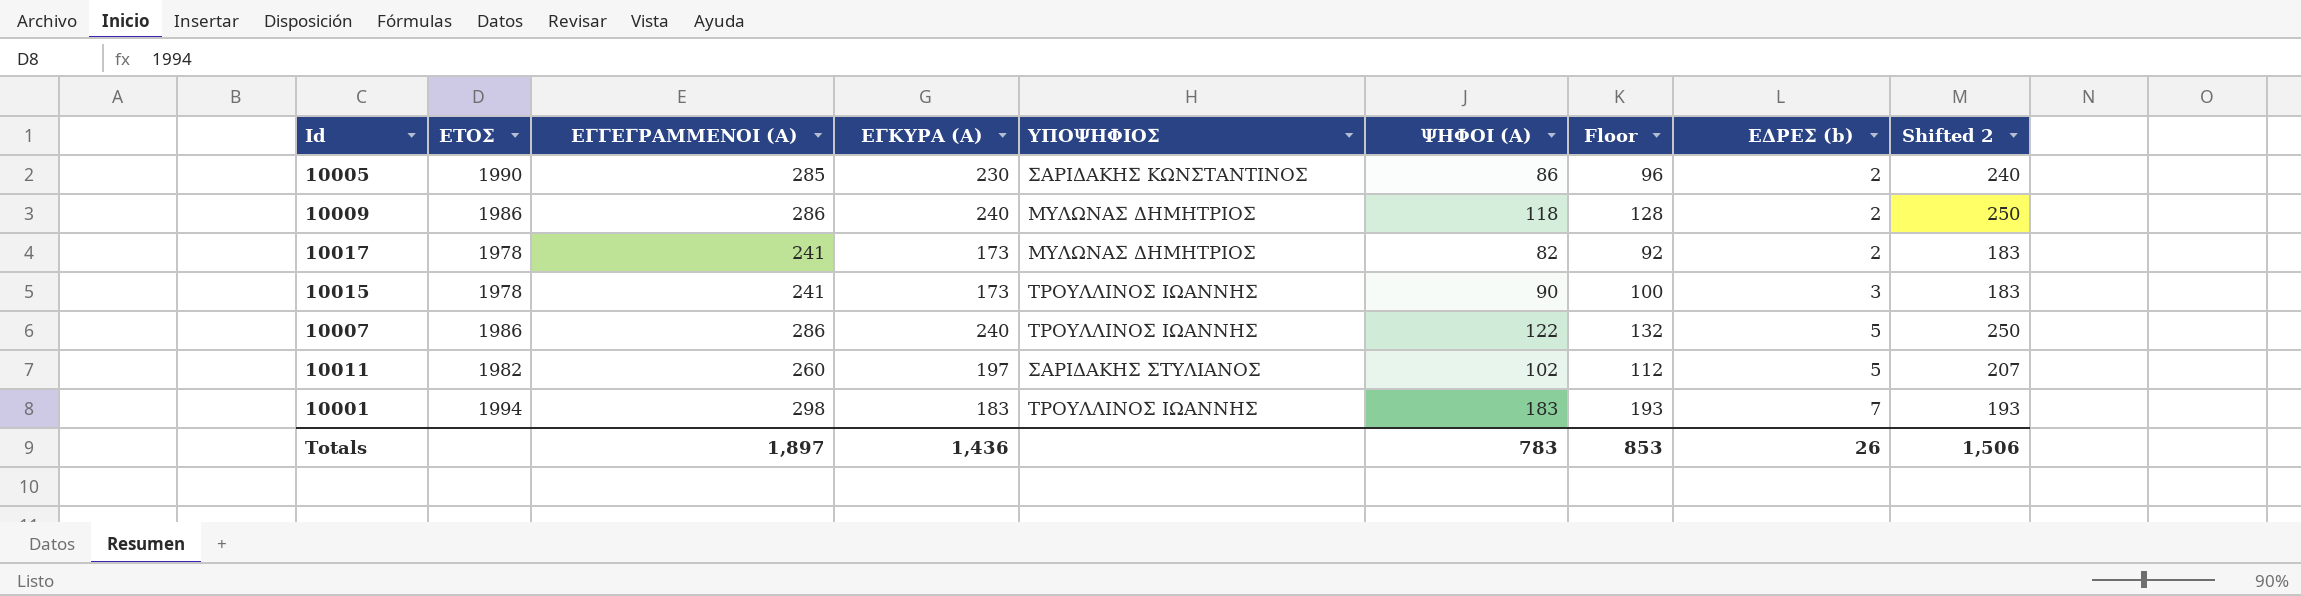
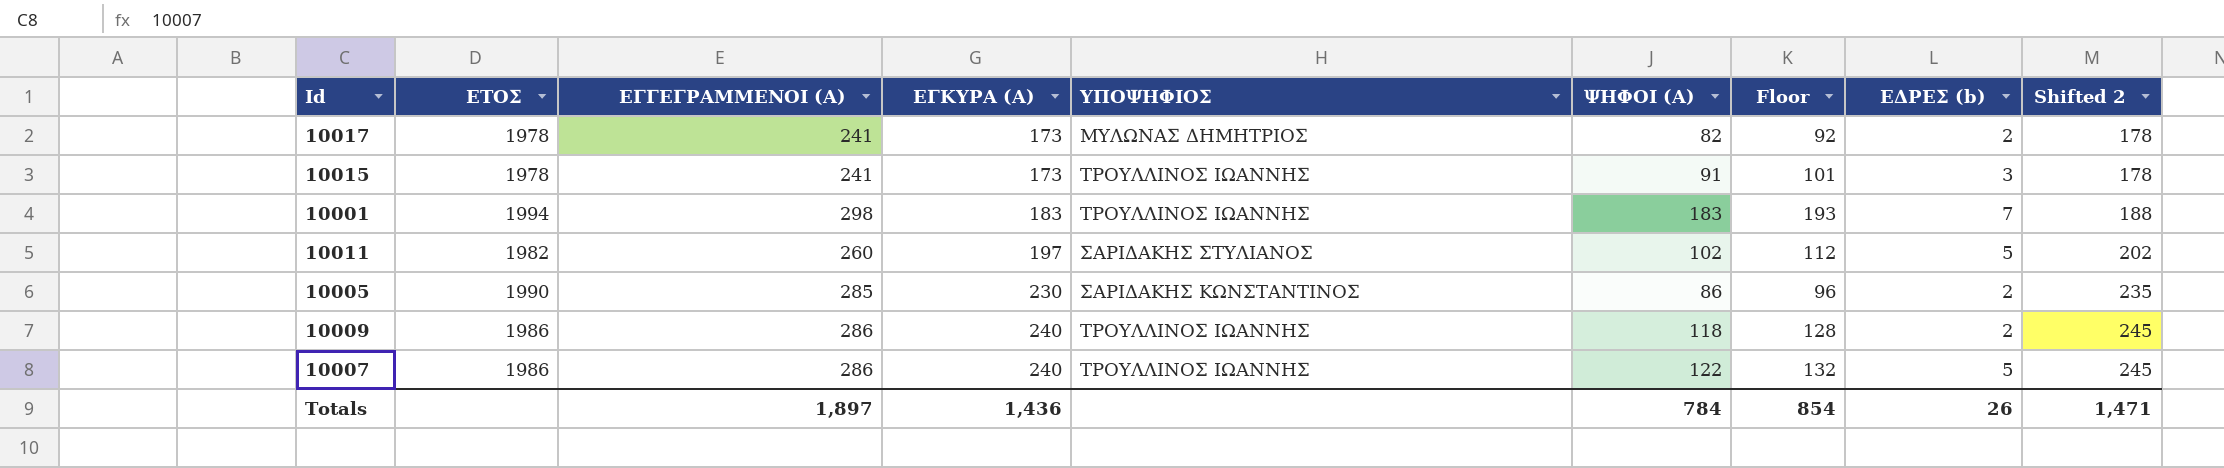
row order: ΕΔΡΕΣ (b) ascending -> ΕΓΚΥΡΑ (Α) ascending
column Shifted 2 | formula: [ΕΓΚΥΡΑ (Α)] + 10 -> [ΕΓΚΥΡΑ (Α)] + 5
10015 | ΨΗΦΟΙ (Α): 90 -> 91
10015 | Floor: 100 -> 101
10009 | ΥΠΟΨΗΦΙΟΣ: ΜΥΛΩΝΑΣ ΔΗΜΗΤΡΙΟΣ -> ΤΡΟΥΛΛΙΝΟΣ ΙΩΑΝΝΗΣ
Totals | ΨΗΦΟΙ (Α): 783 -> 784
Totals | Floor: 853 -> 854
Totals | Shifted 2: 1,506 -> 1,471

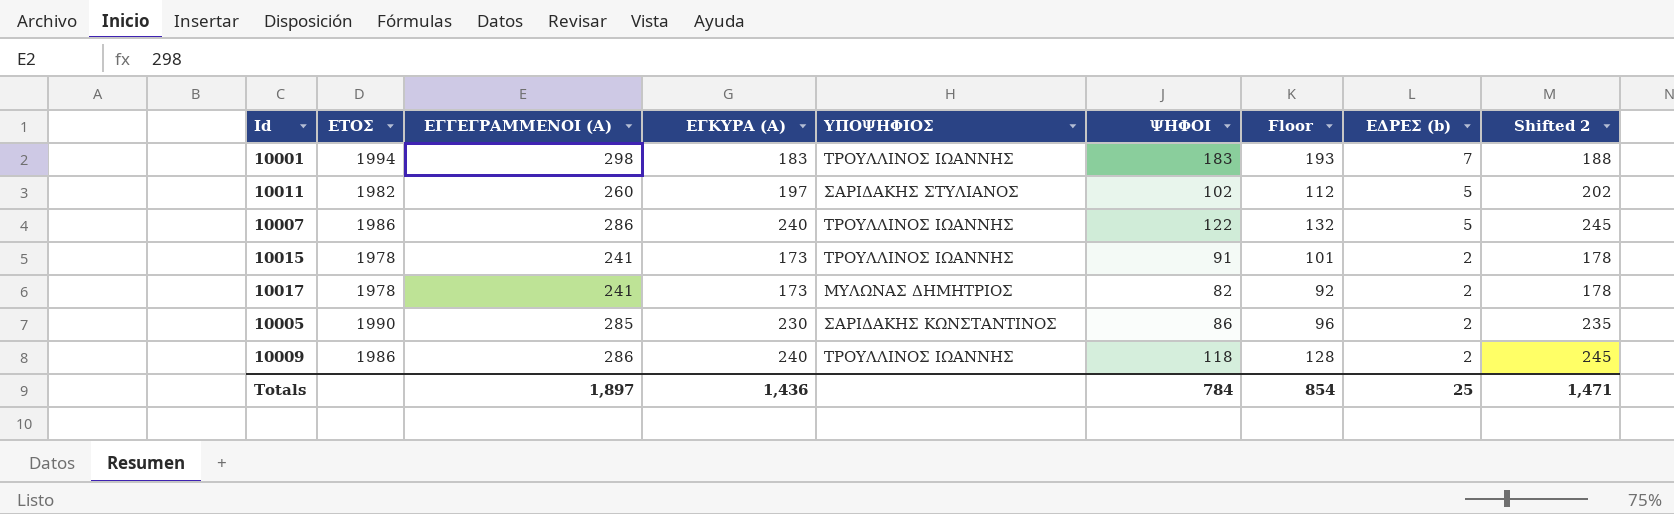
row order: ΕΓΚΥΡΑ (Α) ascending -> ΕΔΡΕΣ (b) descending
column name: ΨΗΦΟΙ (Α) -> ΨΗΦΟΙ
10015 | ΕΔΡΕΣ (b): 3 -> 2
Totals | ΕΔΡΕΣ (b): 26 -> 25

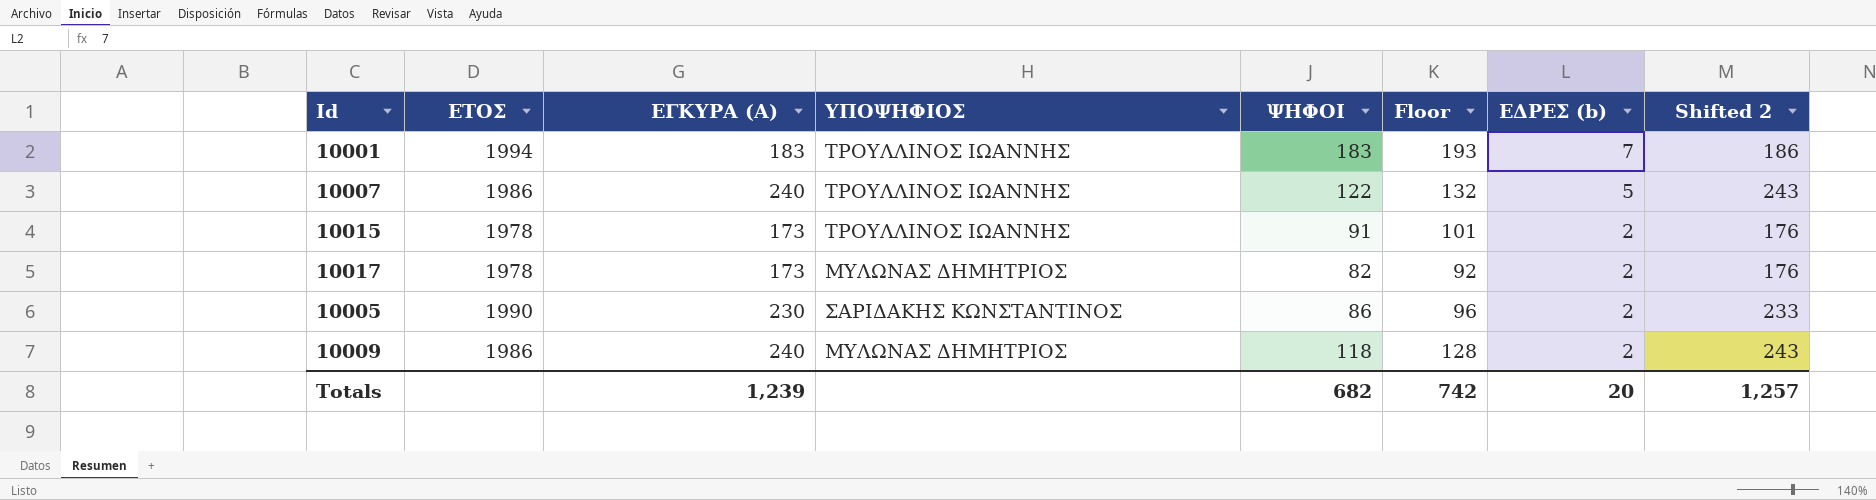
column ΕΓΓΕΓΡΑΜΜΕΝΟΙ (Α) | position: 3 -> none
column Shifted 2 | formula: [ΕΓΚΥΡΑ (Α)] + 5 -> [ΕΓΚΥΡΑ (Α)] + 3
row 10011: 1982 | 260 | 197 | ΣΑΡΙΔΑΚΗΣ ΣΤΥΛΙΑΝΟΣ | 102 | 112 | 5 | 202 -> none
10009 | ΥΠΟΨΗΦΙΟΣ: ΤΡΟΥΛΛΙΝΟΣ ΙΩΑΝΝΗΣ -> ΜΥΛΩΝΑΣ ΔΗΜΗΤΡΙΟΣ
Totals | ΕΓΚΥΡΑ (Α): 1,436 -> 1,239
Totals | ΨΗΦΟΙ: 784 -> 682
Totals | Floor: 854 -> 742
Totals | ΕΔΡΕΣ (b): 25 -> 20
Totals | Shifted 2: 1,471 -> 1,257

